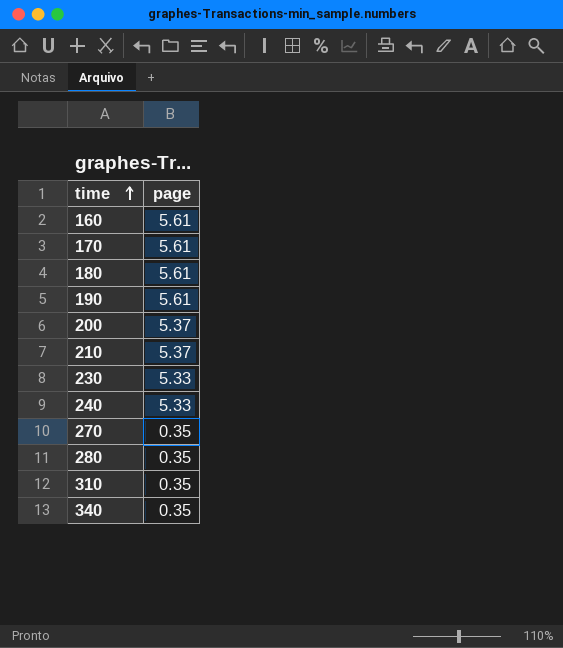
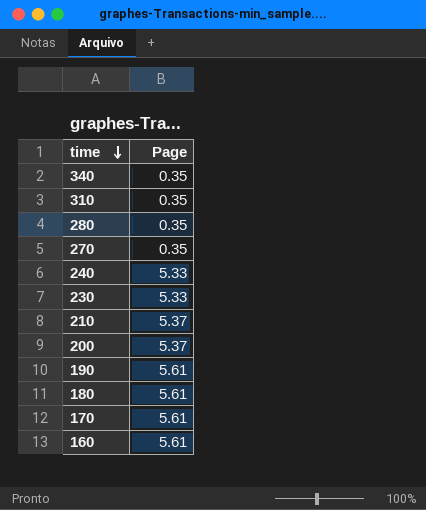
row order: time ascending -> time descending
column name: page -> Page

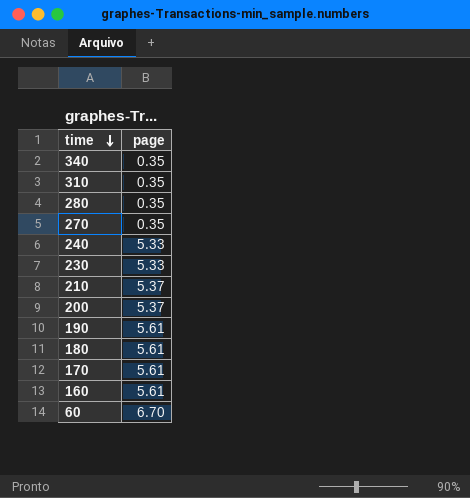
column name: Page -> page
row 60: none -> 6.70

